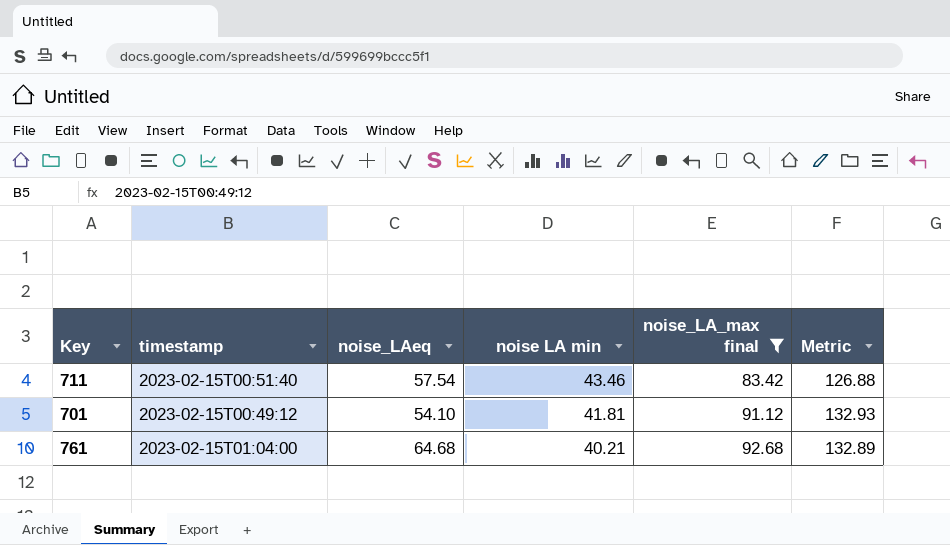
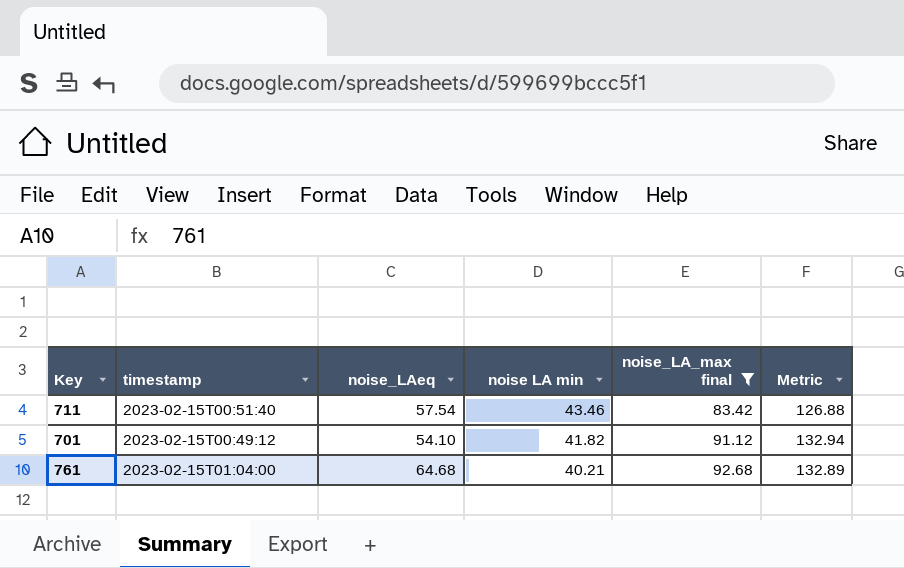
701 | noise LA min: 41.81 -> 41.82
701 | Metric: 132.93 -> 132.94

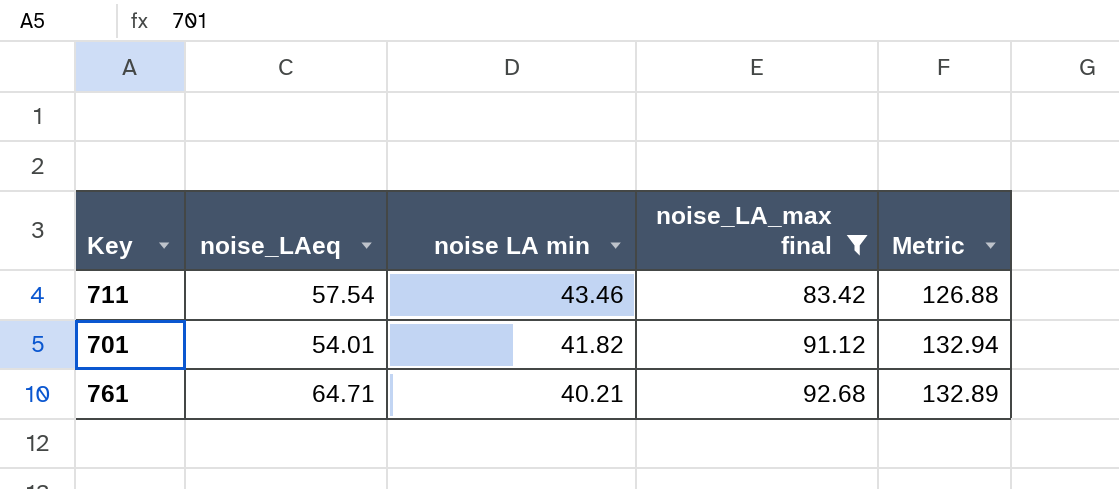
column timestamp | position: 2 -> none
701 | noise_LAeq: 54.10 -> 54.01
761 | noise_LAeq: 64.68 -> 64.71

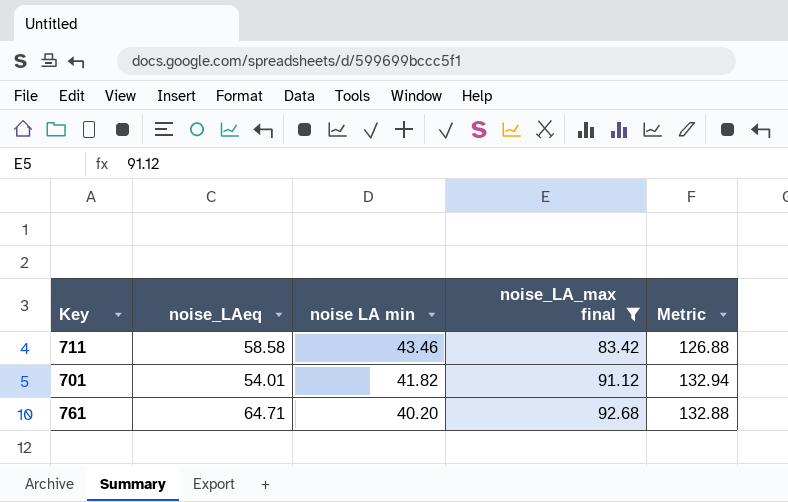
711 | noise_LAeq: 57.54 -> 58.58
761 | noise LA min: 40.21 -> 40.20
761 | Metric: 132.89 -> 132.88

